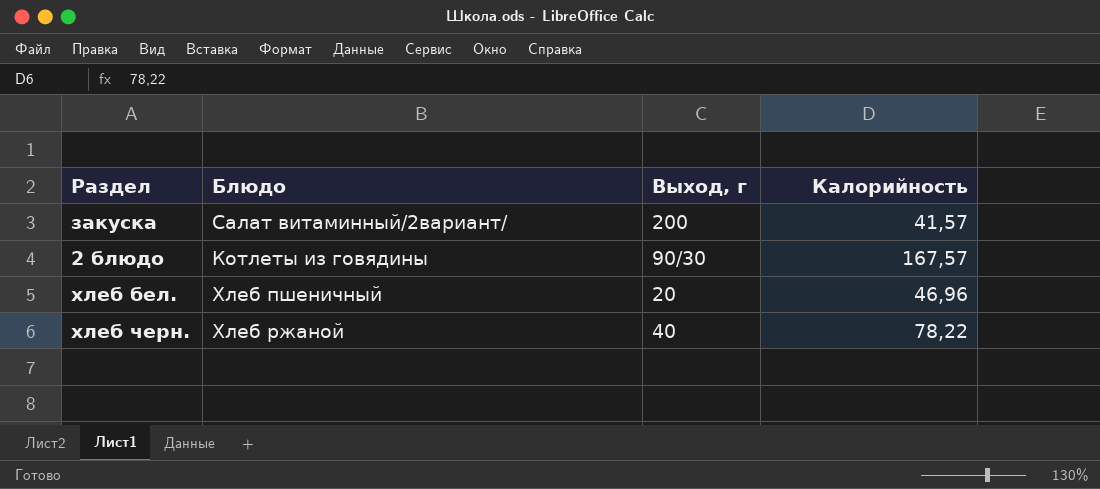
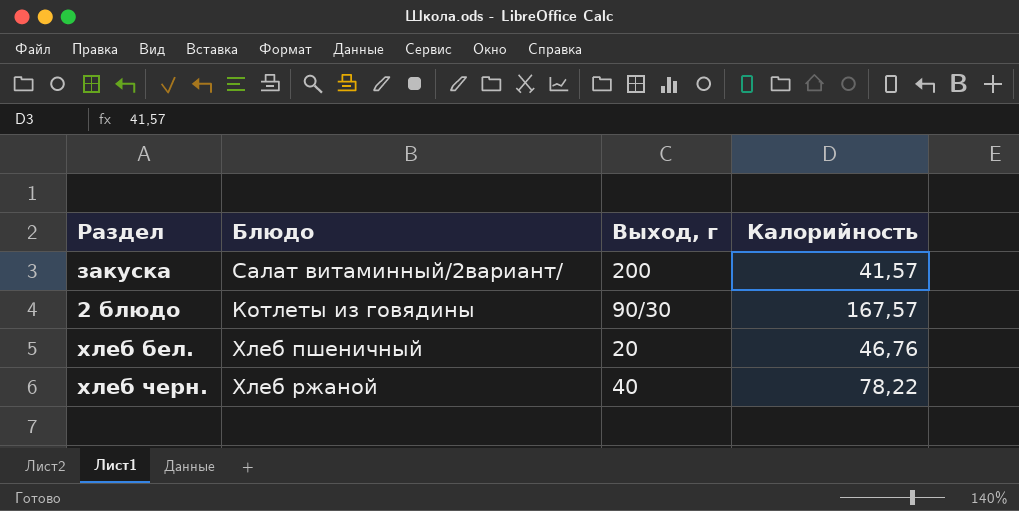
хлеб бел. | Калорийность: 46,96 -> 46,76

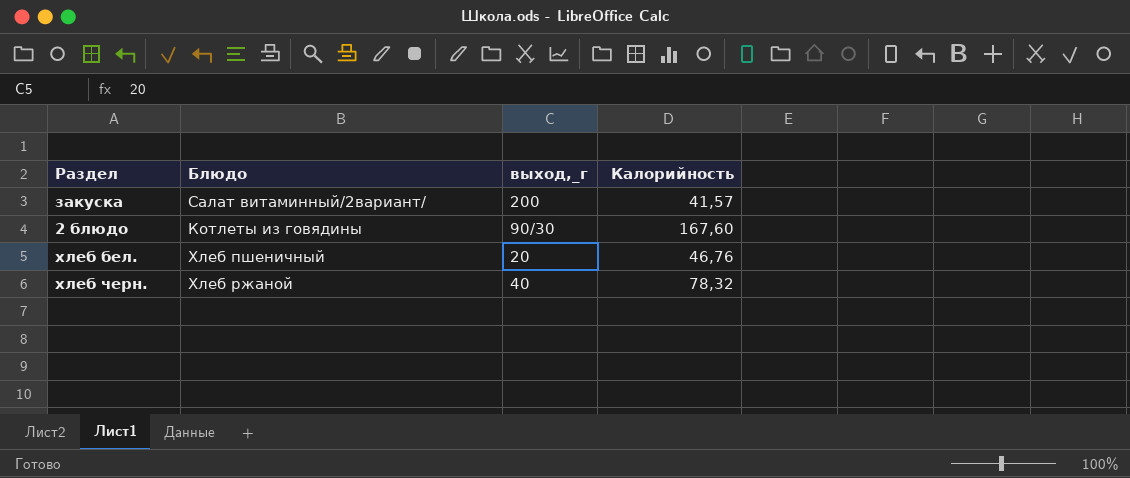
column name: Выход, г -> выход,_г
2 блюдо | Калорийность: 167,57 -> 167,60
хлеб черн. | Калорийность: 78,22 -> 78,32

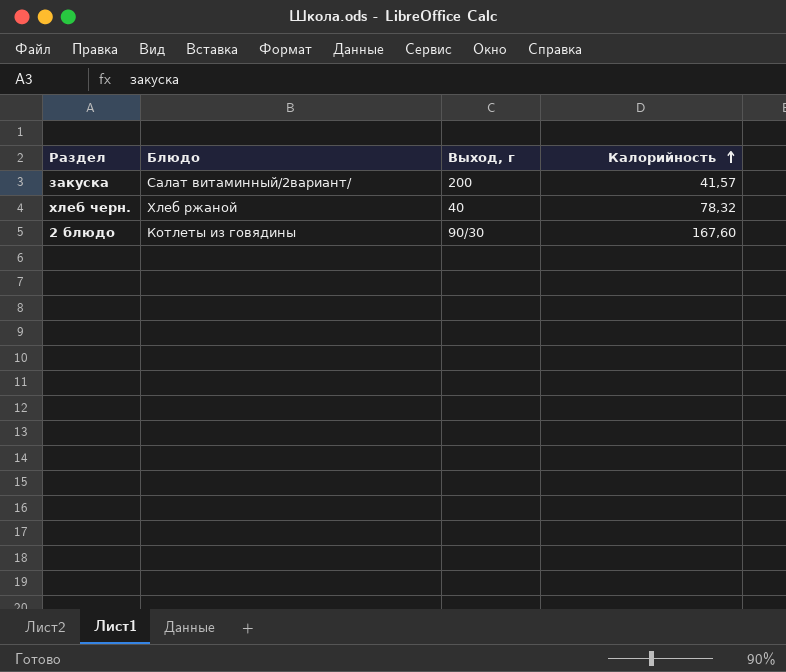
row order: none -> Калорийность ascending
column name: выход,_г -> Выход, г
row хлеб бел.: Хлеб пшеничный | 20 | 46,76 -> none

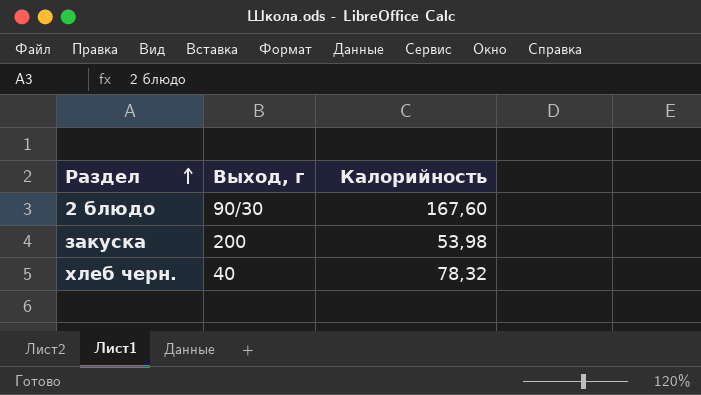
row order: Калорийность ascending -> Раздел ascending
column Блюдо | position: 2 -> none
закуска | Калорийность: 41,57 -> 53,98

